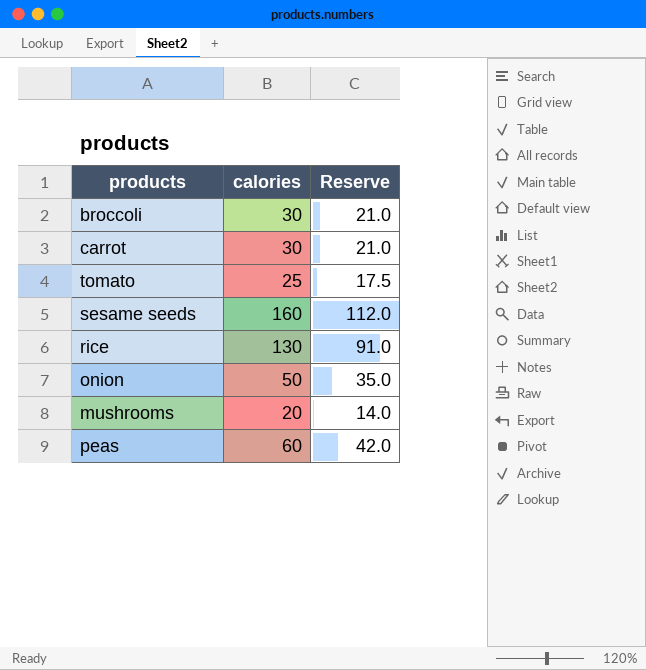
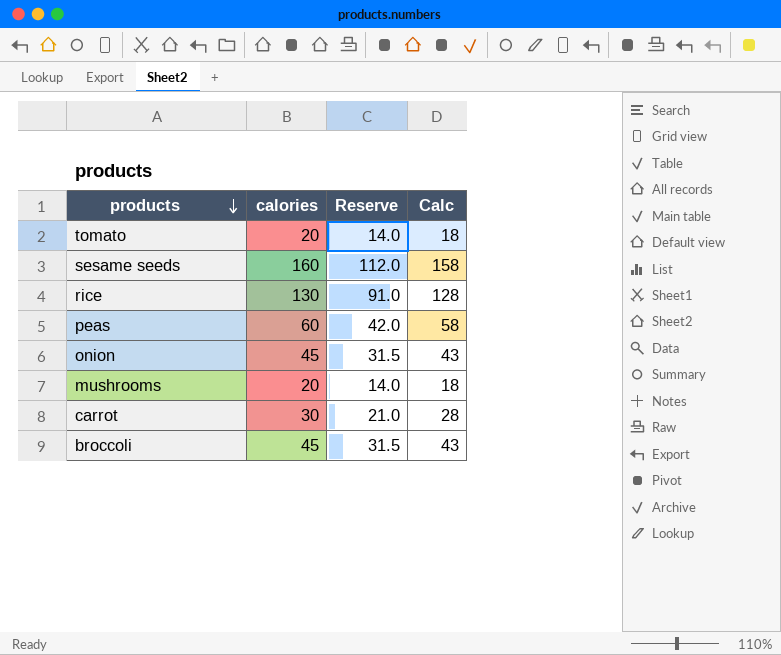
row order: none -> products descending
column Calc | formula: none -> [calories] - 2
tomato | calories: 25 -> 20
tomato | Reserve: 17.5 -> 14.0
onion | calories: 50 -> 45
onion | Reserve: 35.0 -> 31.5
broccoli | calories: 30 -> 45
broccoli | Reserve: 21.0 -> 31.5

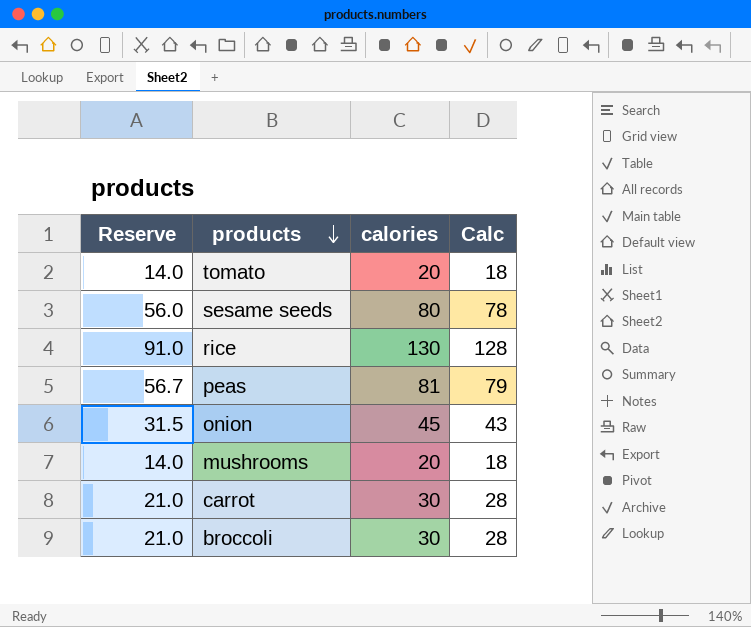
column Reserve | position: 3 -> 1
sesame seeds | Reserve: 112.0 -> 56.0
sesame seeds | calories: 160 -> 80
sesame seeds | Calc: 158 -> 78
peas | Reserve: 42.0 -> 56.7
peas | calories: 60 -> 81
peas | Calc: 58 -> 79
broccoli | Reserve: 31.5 -> 21.0
broccoli | calories: 45 -> 30
broccoli | Calc: 43 -> 28

